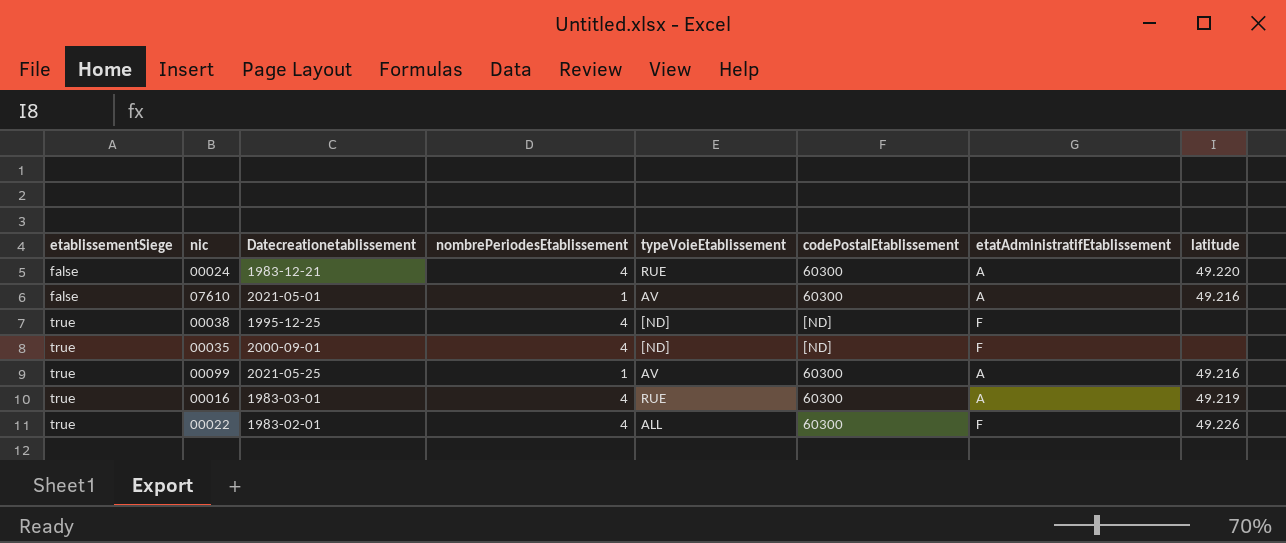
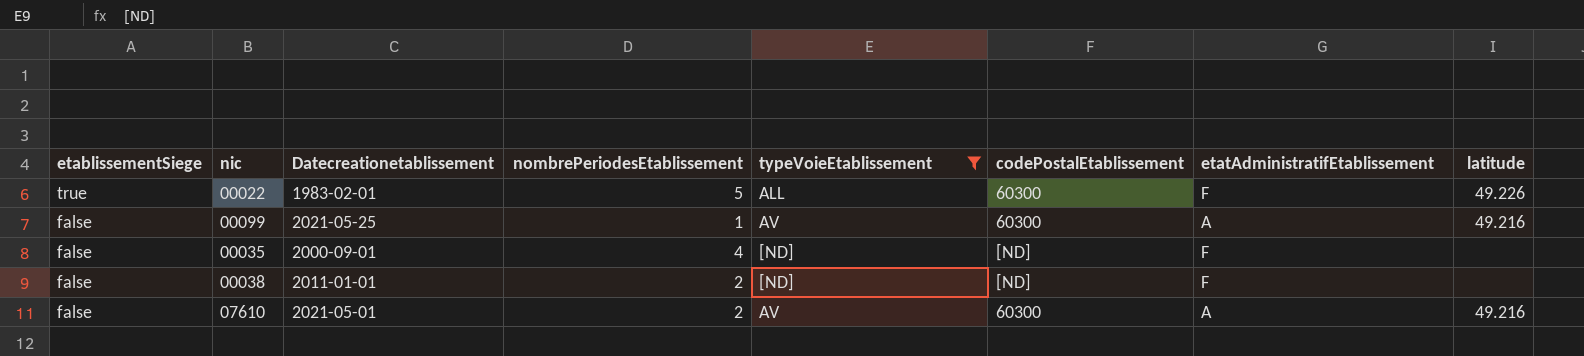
filter: none -> typeVoieEtablissement != RUE
row order: etablissementSiege ascending -> etablissementSiege descending
00022 | nombrePeriodesEtablissement: 4 -> 5
00099 | etablissementSiege: true -> false
00035 | etablissementSiege: true -> false
00038 | etablissementSiege: true -> false
00038 | Datecreationetablissement: 1995-12-25 -> 2011-01-01
00038 | nombrePeriodesEtablissement: 4 -> 2
07610 | nombrePeriodesEtablissement: 1 -> 2

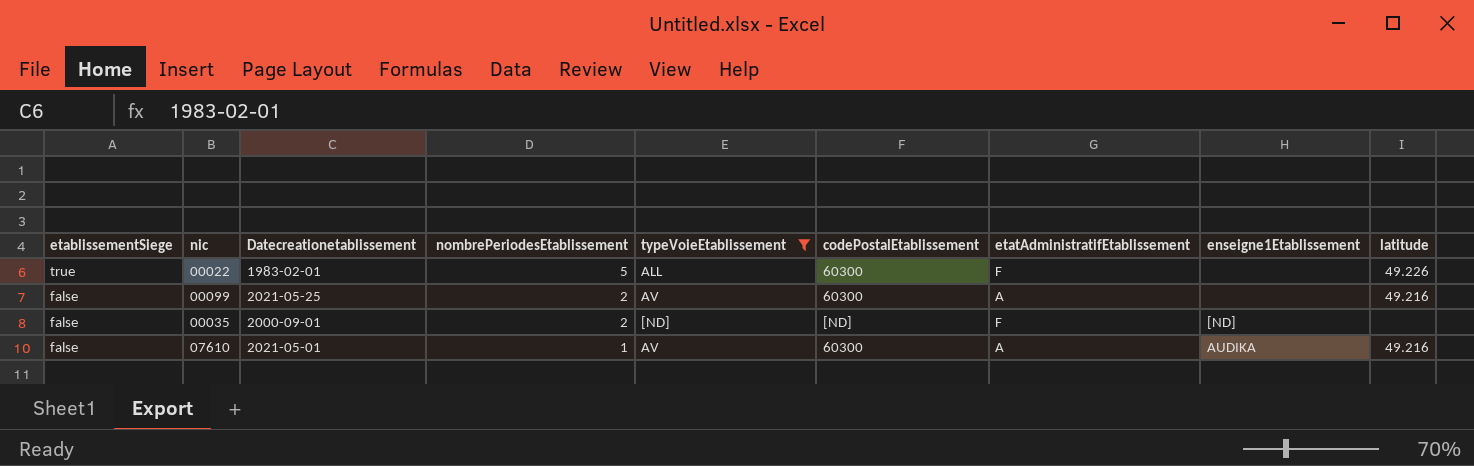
column enseigne1Etablissement | position: none -> 8
row 00038: false | 2011-01-01 | 2 | [ND] | [ND] | F | none -> none
00099 | nombrePeriodesEtablissement: 1 -> 2
00035 | nombrePeriodesEtablissement: 4 -> 2
07610 | nombrePeriodesEtablissement: 2 -> 1

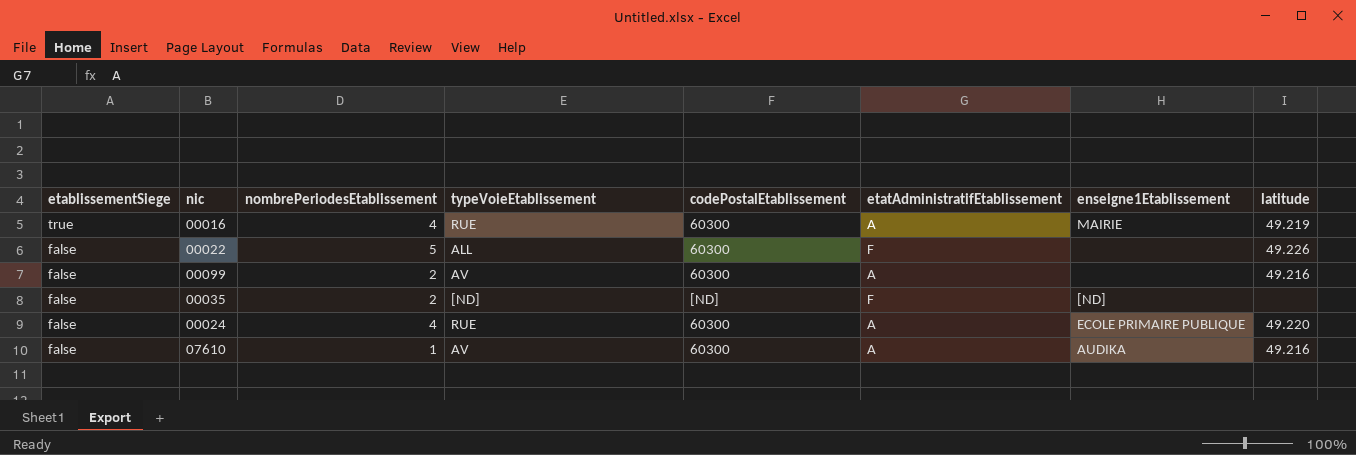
filter: typeVoieEtablissement != RUE -> none
column Datecreationetablissement | position: 3 -> none
00022 | etablissementSiege: true -> false

